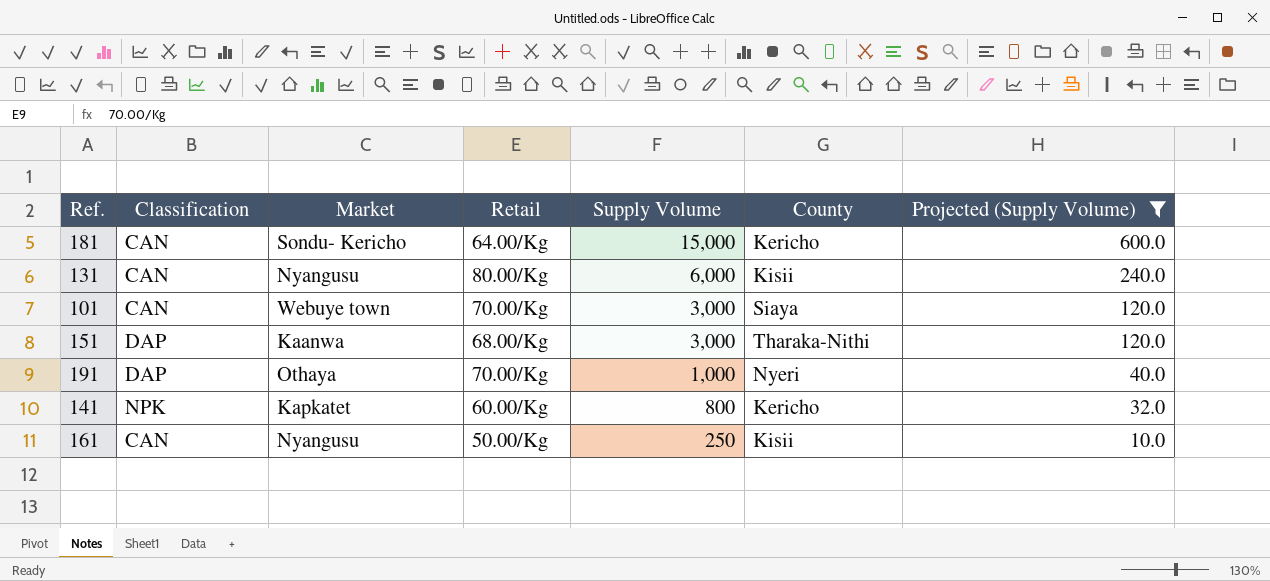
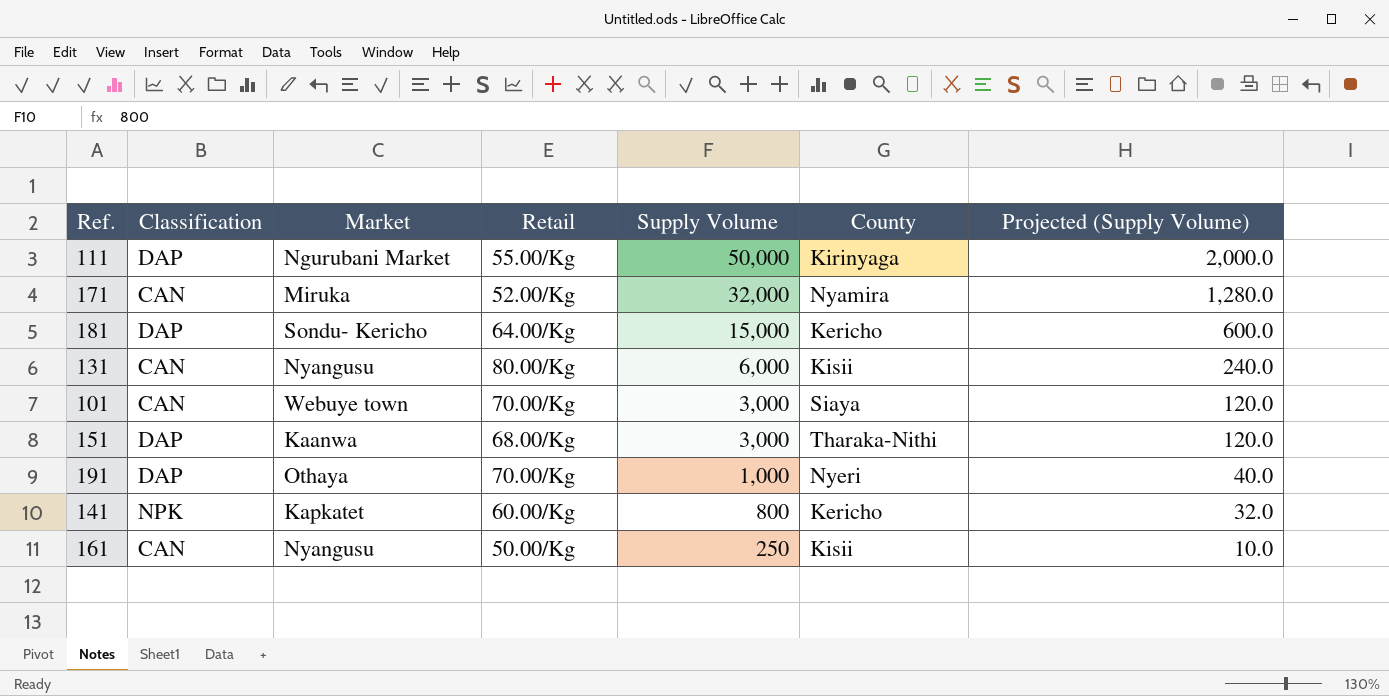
filter: Projected (Supply Volume) <= 600.0 -> none
181 | Classification: CAN -> DAP

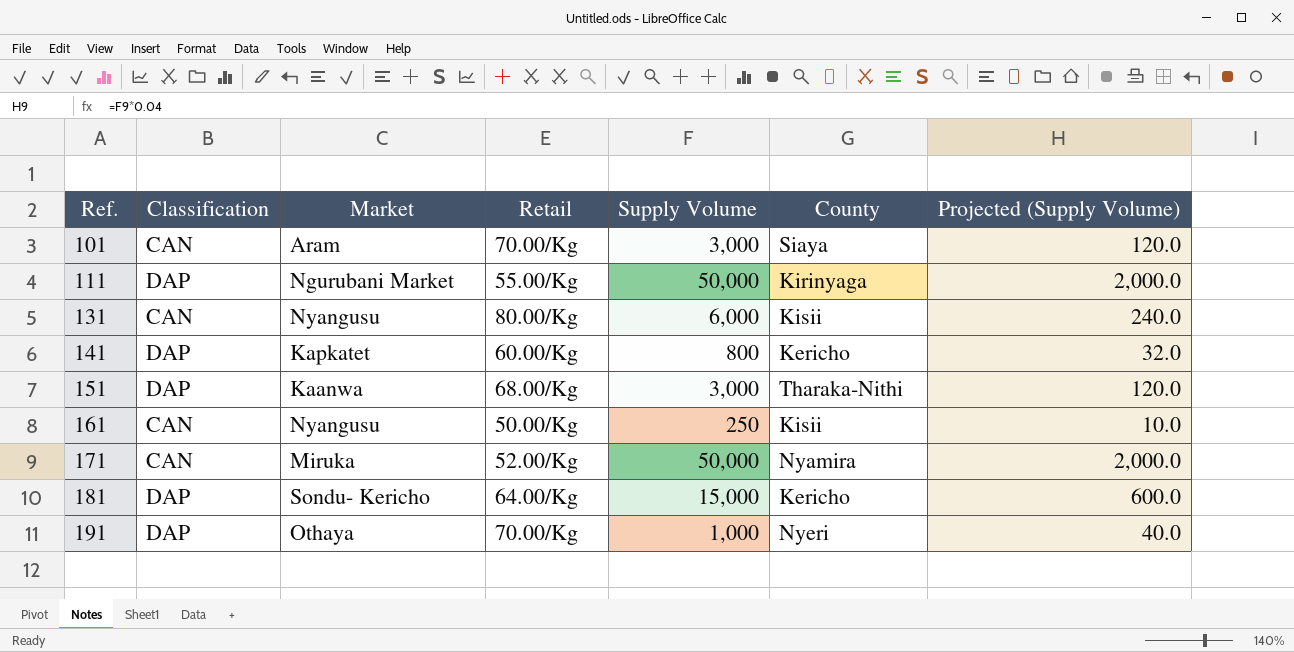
row order: Supply Volume descending -> Ref. ascending
101 | Market: Webuye town -> Aram
141 | Classification: NPK -> DAP
171 | Supply Volume: 32,000 -> 50,000
171 | Projected (Supply Volume): 1,280.0 -> 2,000.0

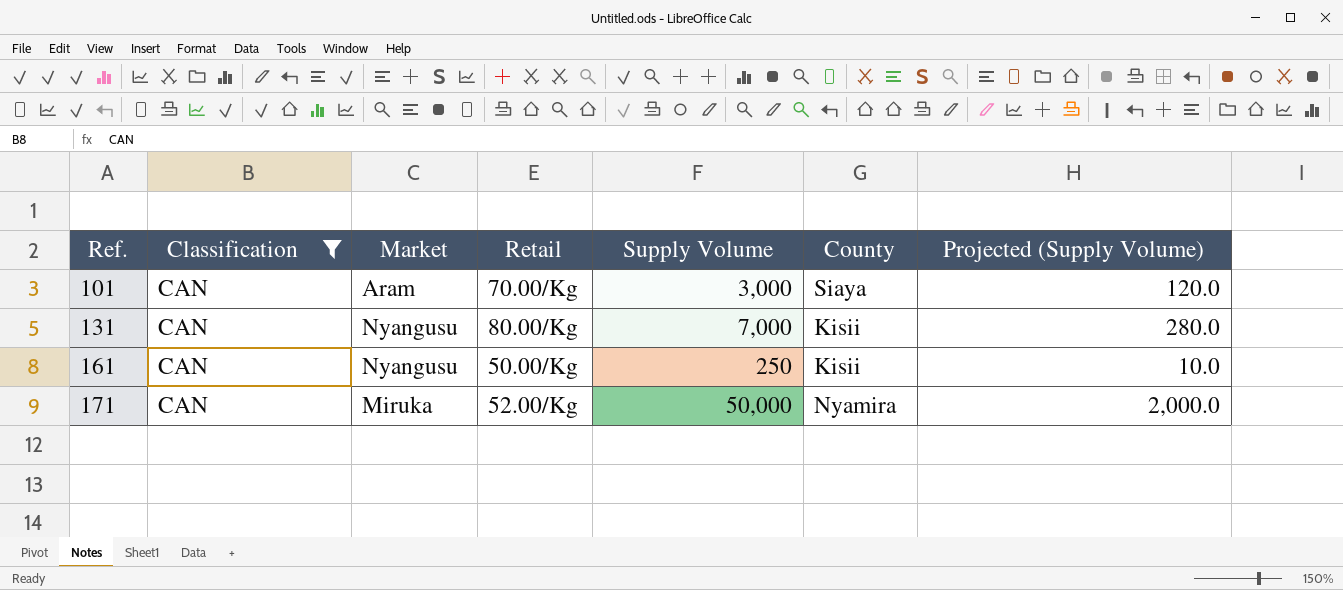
filter: none -> Classification = CAN
131 | Supply Volume: 6,000 -> 7,000
131 | Projected (Supply Volume): 240.0 -> 280.0

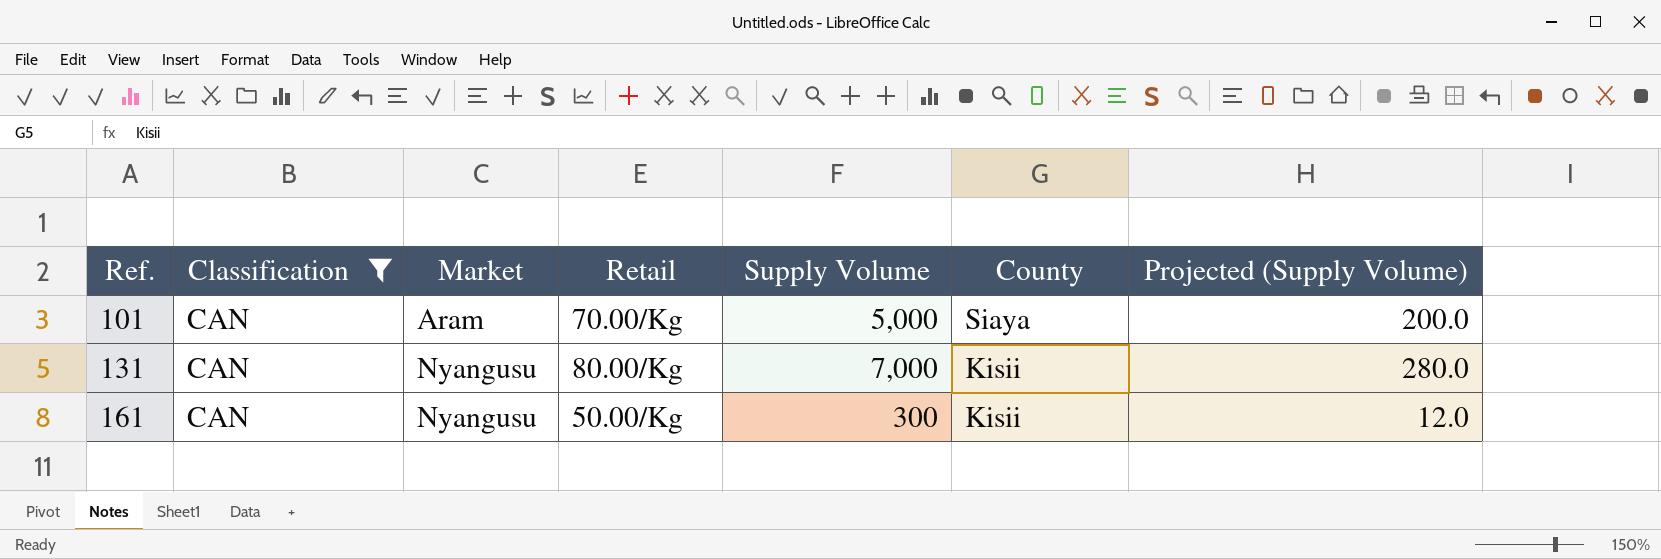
row 171: CAN | Miruka | 52.00/Kg | 50,000 | Nyamira | 2,000.0 -> none
101 | Supply Volume: 3,000 -> 5,000
101 | Projected (Supply Volume): 120.0 -> 200.0
161 | Supply Volume: 250 -> 300
161 | Projected (Supply Volume): 10.0 -> 12.0

